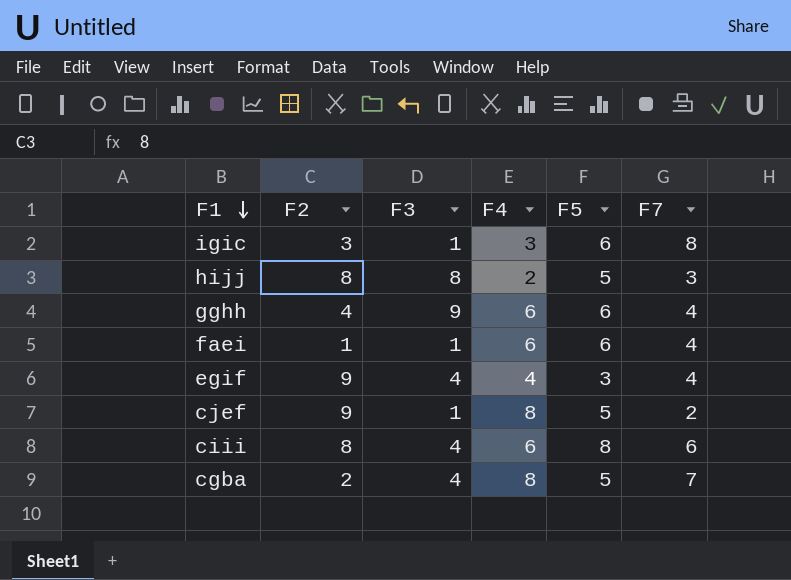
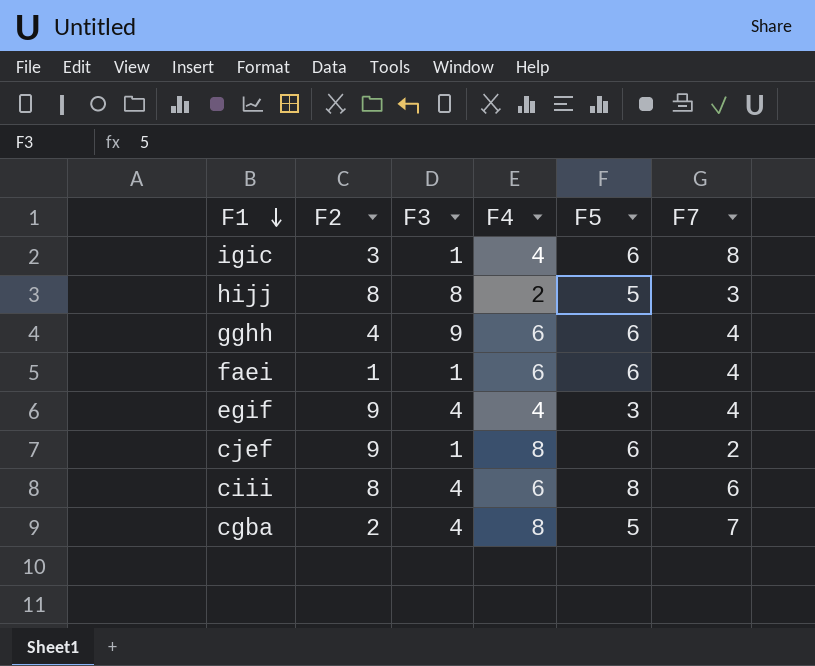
igic | F4: 3 -> 4
cjef | F5: 5 -> 6

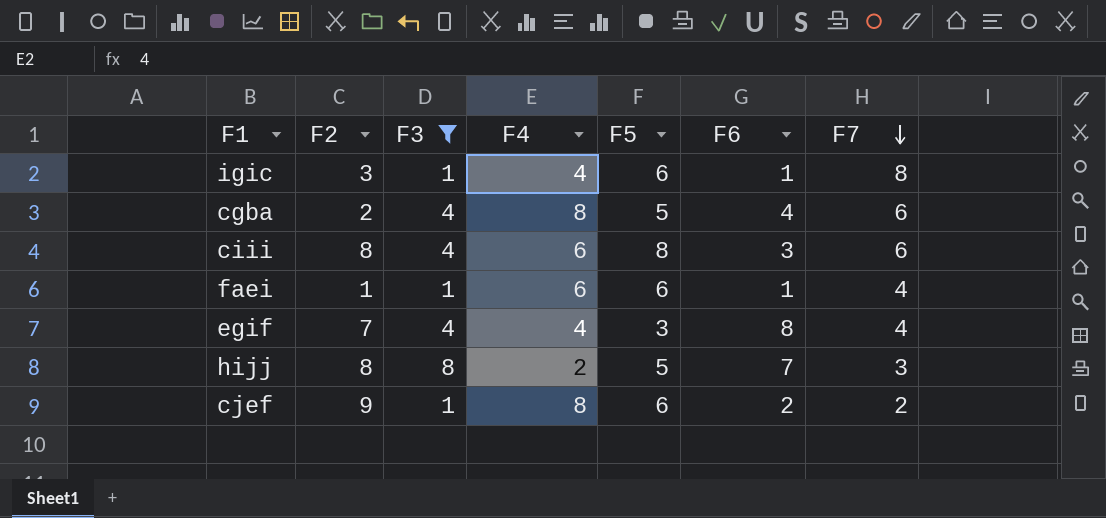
filter: none -> F3 != 9
row order: F1 descending -> F7 descending
column F6 | position: none -> 6
cgba | F7: 7 -> 6
egif | F2: 9 -> 7

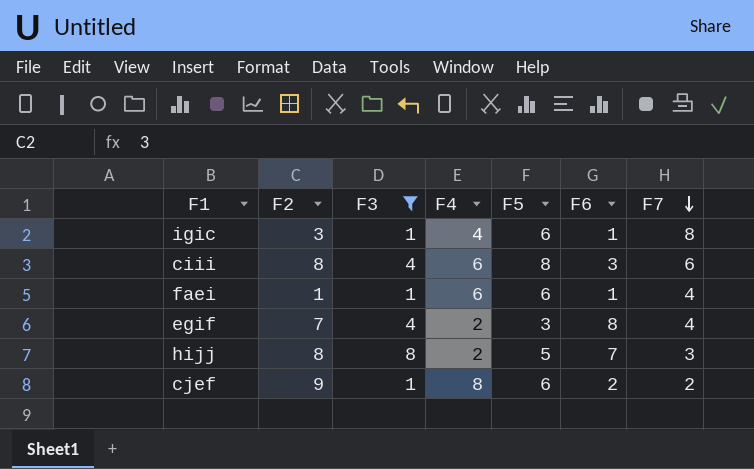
row cgba: 2 | 4 | 8 | 5 | 4 | 6 -> none
egif | F4: 4 -> 2

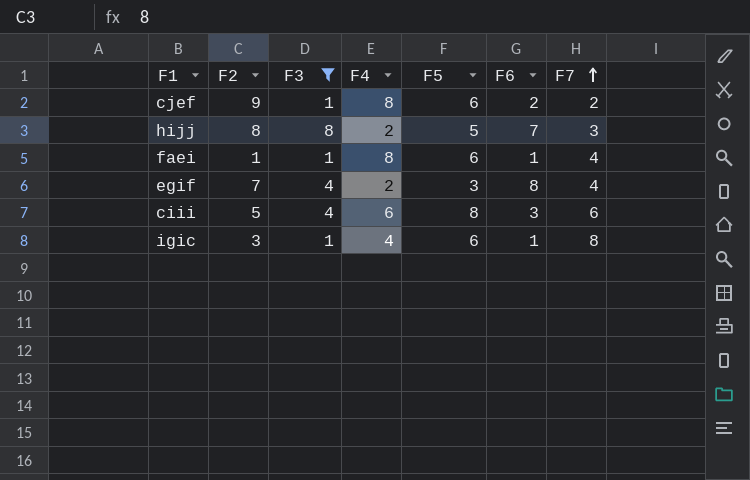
row order: F7 descending -> F7 ascending
faei | F4: 6 -> 8
ciii | F2: 8 -> 5

